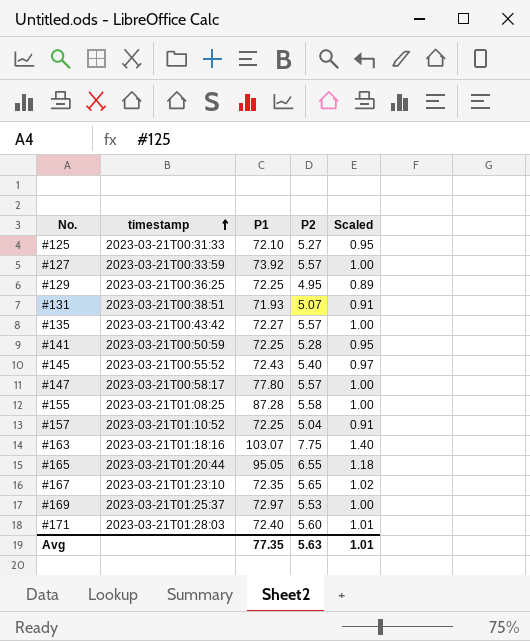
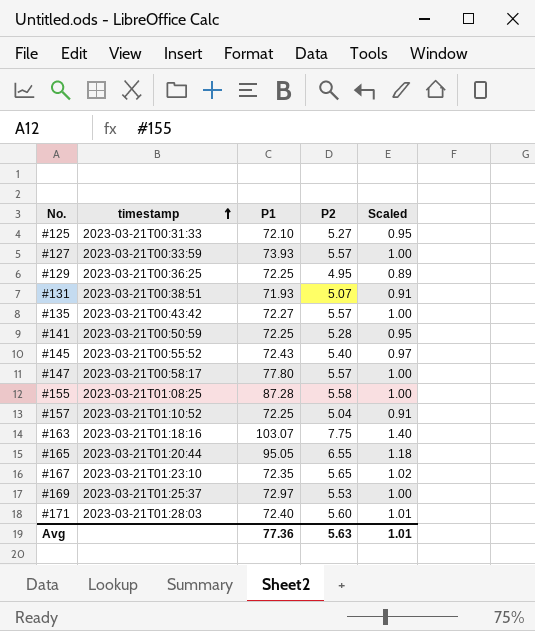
#127 | P1: 73.92 -> 73.93
Avg | P1: 77.35 -> 77.36

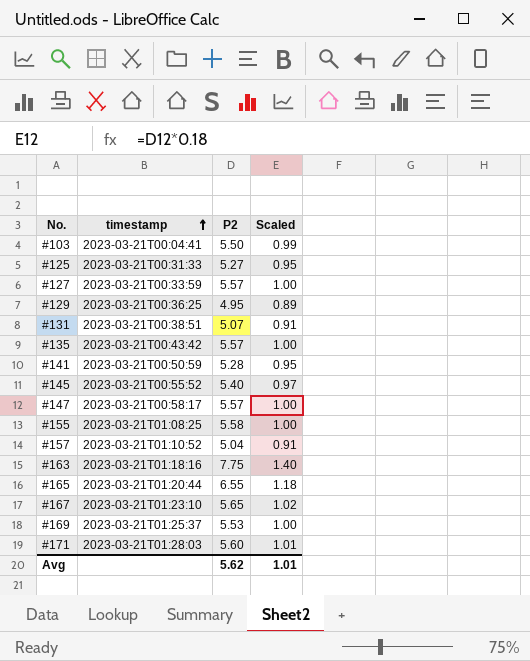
column P1 | position: 3 -> none
row #103: none -> 2023-03-21T00:04:41 | 5.50 | 0.99
Avg | P2: 5.63 -> 5.62

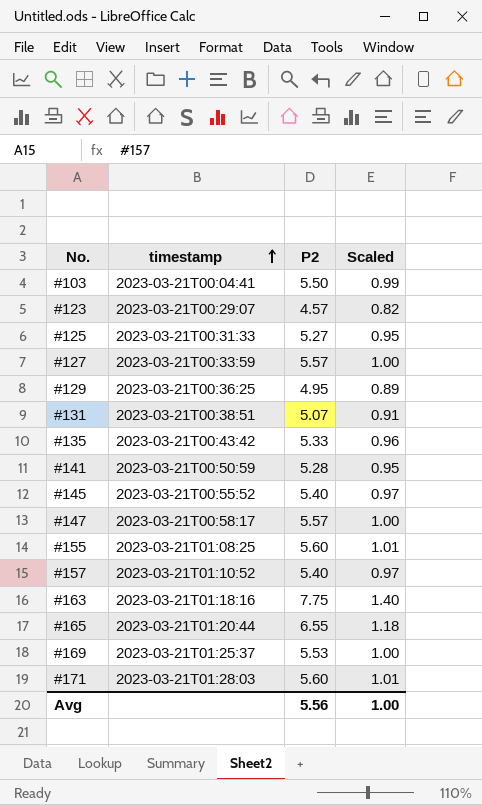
row #167: 2023-03-21T01:23:10 | 5.65 | 1.02 -> none
row #123: none -> 2023-03-21T00:29:07 | 4.57 | 0.82
#135 | P2: 5.57 -> 5.33
#135 | Scaled: 1.00 -> 0.96
#155 | P2: 5.58 -> 5.60
#155 | Scaled: 1.00 -> 1.01
#157 | P2: 5.04 -> 5.40
#157 | Scaled: 0.91 -> 0.97
Avg | P2: 5.62 -> 5.56
Avg | Scaled: 1.01 -> 1.00

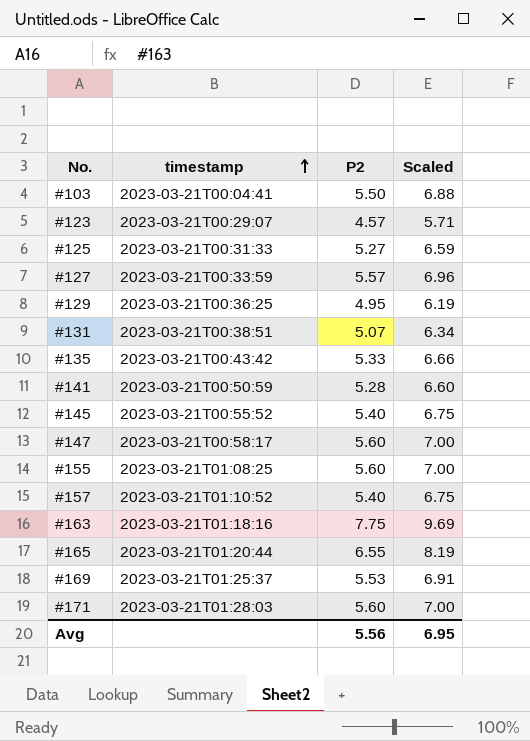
column Scaled | formula: [P2] * 0.18 -> [P2] * 1.25
#147 | P2: 5.57 -> 5.60
Avg | Scaled: 1.00 -> 6.95

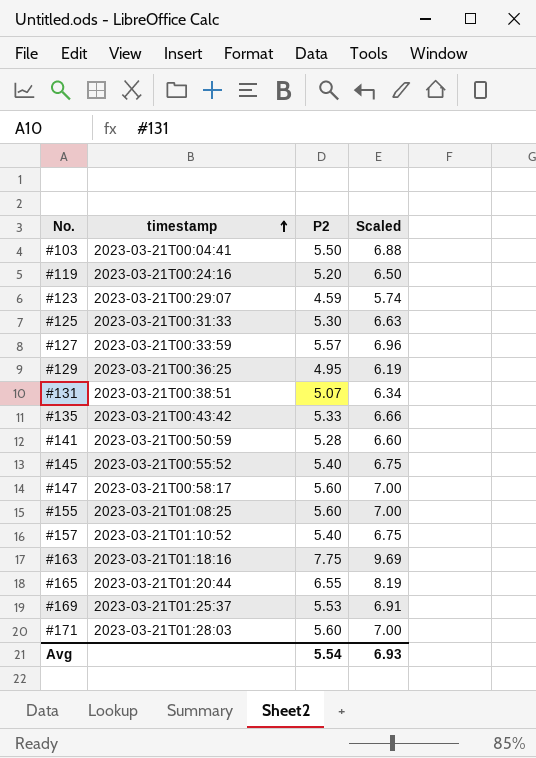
row #119: none -> 2023-03-21T00:24:16 | 5.20 | 6.50
#123 | P2: 4.57 -> 4.59
#123 | Scaled: 5.71 -> 5.74
#125 | P2: 5.27 -> 5.30
#125 | Scaled: 6.59 -> 6.63
Avg | P2: 5.56 -> 5.54
Avg | Scaled: 6.95 -> 6.93

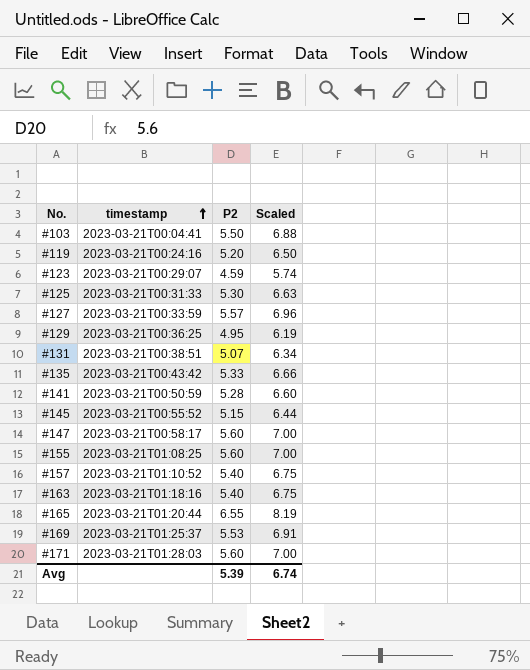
#145 | P2: 5.40 -> 5.15
#145 | Scaled: 6.75 -> 6.44
#163 | P2: 7.75 -> 5.40
#163 | Scaled: 9.69 -> 6.75
Avg | P2: 5.54 -> 5.39
Avg | Scaled: 6.93 -> 6.74

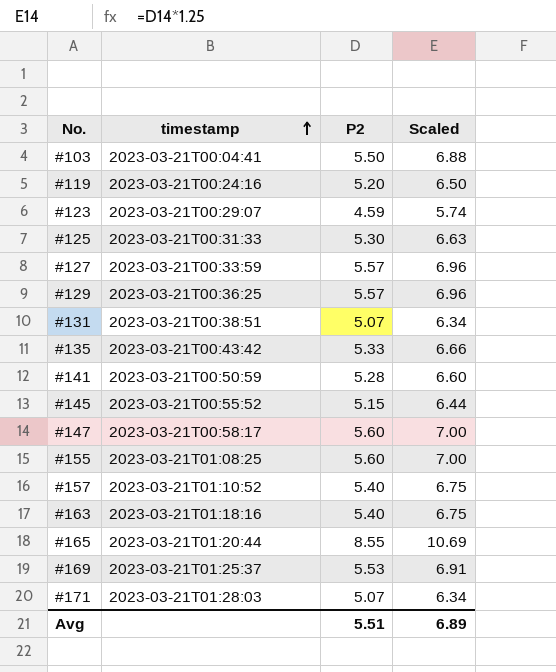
#129 | P2: 4.95 -> 5.57
#129 | Scaled: 6.19 -> 6.96
#165 | P2: 6.55 -> 8.55
#165 | Scaled: 8.19 -> 10.69
#171 | P2: 5.60 -> 5.07
#171 | Scaled: 7.00 -> 6.34
Avg | P2: 5.39 -> 5.51
Avg | Scaled: 6.74 -> 6.89

